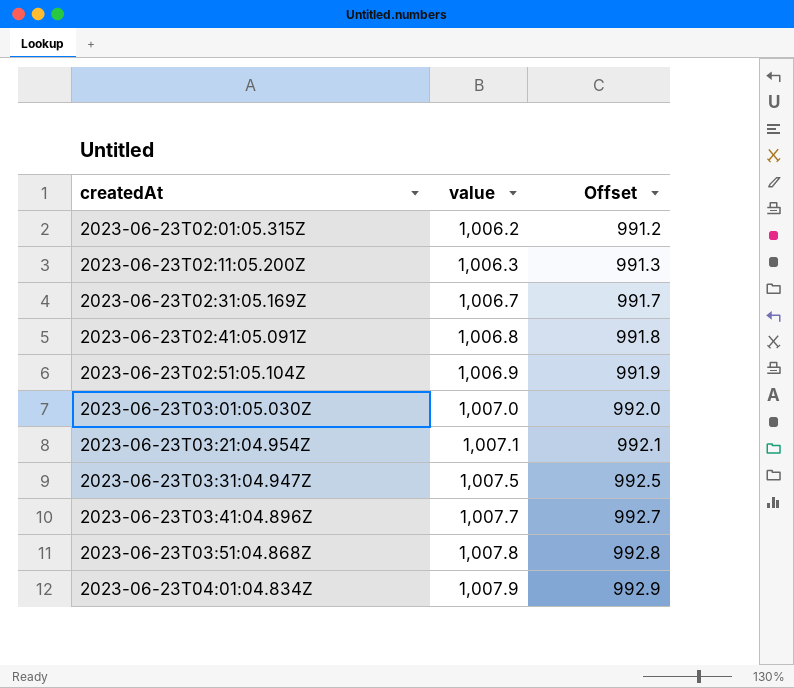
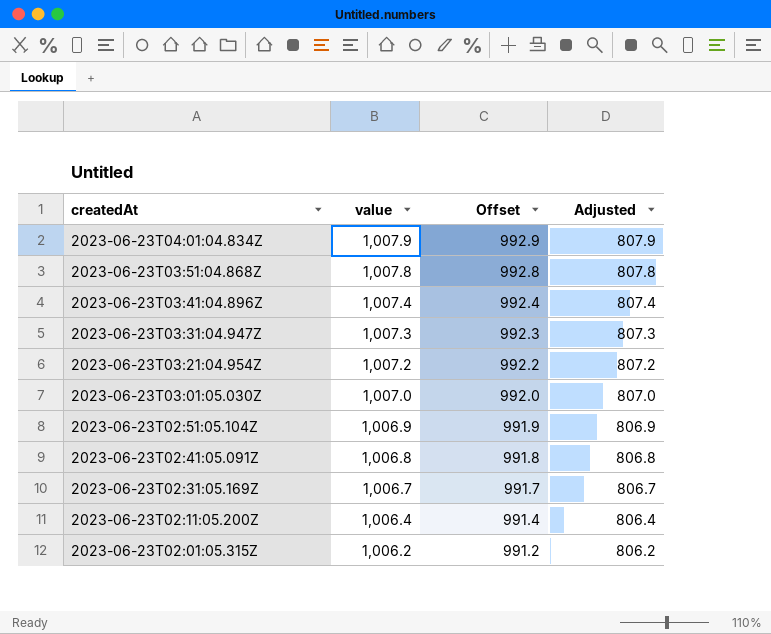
row order: createdAt ascending -> createdAt descending
column Adjusted | formula: none -> [value] - 200
2023-06-23T03:41:04.896Z | value: 1,007.7 -> 1,007.4
2023-06-23T03:41:04.896Z | Offset: 992.7 -> 992.4
2023-06-23T03:31:04.947Z | value: 1,007.5 -> 1,007.3
2023-06-23T03:31:04.947Z | Offset: 992.5 -> 992.3
2023-06-23T03:21:04.954Z | value: 1,007.1 -> 1,007.2
2023-06-23T03:21:04.954Z | Offset: 992.1 -> 992.2
2023-06-23T02:11:05.200Z | value: 1,006.3 -> 1,006.4
2023-06-23T02:11:05.200Z | Offset: 991.3 -> 991.4

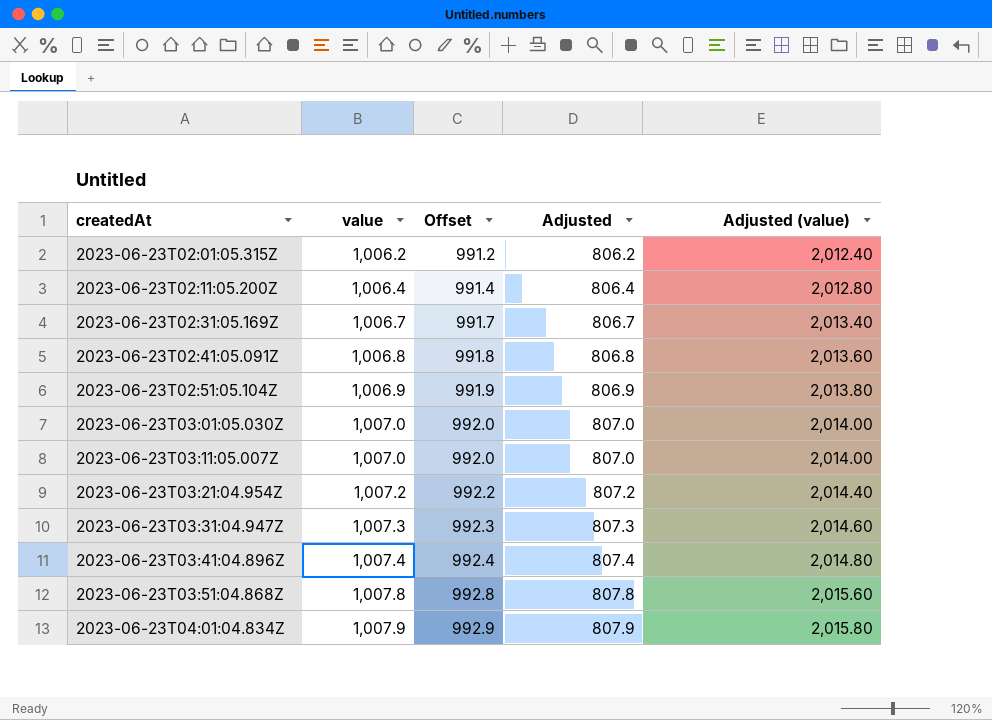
row order: createdAt descending -> createdAt ascending
column Adjusted (value) | formula: none -> [value] * 2
row 2023-06-23T03:11:05.007Z: none -> 1,007.0 | 992.0 | 807.0 | 2,014.00

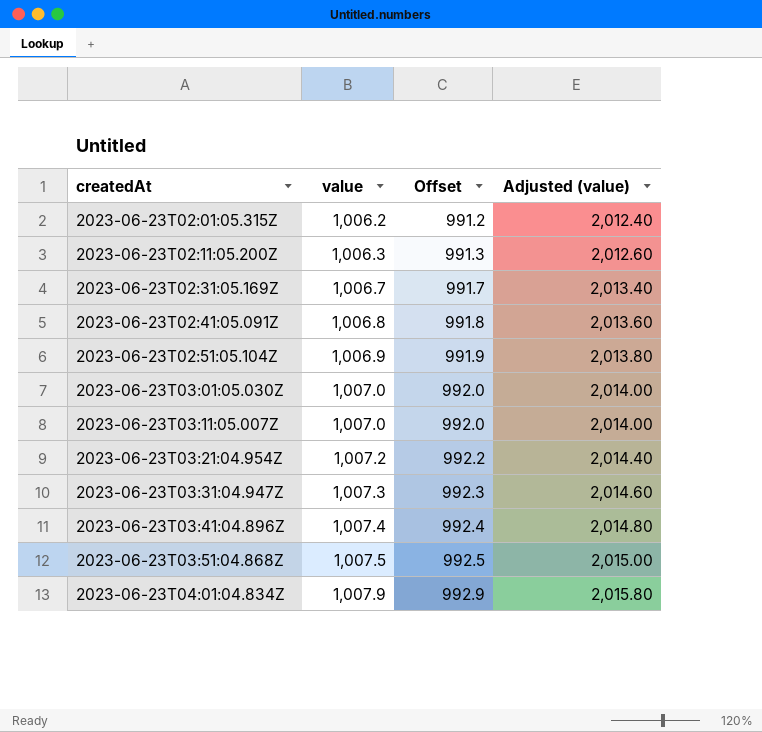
column Adjusted | formula: [value] - 200 -> none
2023-06-23T02:11:05.200Z | value: 1,006.4 -> 1,006.3
2023-06-23T02:11:05.200Z | Offset: 991.4 -> 991.3
2023-06-23T02:11:05.200Z | Adjusted (value): 2,012.80 -> 2,012.60
2023-06-23T03:51:04.868Z | value: 1,007.8 -> 1,007.5
2023-06-23T03:51:04.868Z | Offset: 992.8 -> 992.5
2023-06-23T03:51:04.868Z | Adjusted (value): 2,015.60 -> 2,015.00

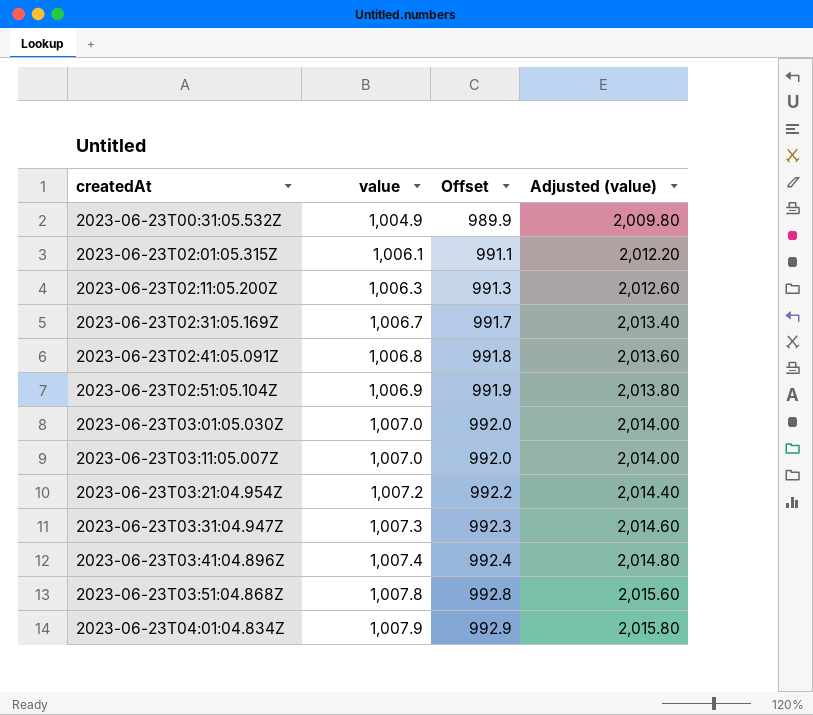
row 2023-06-23T00:31:05.532Z: none -> 1,004.9 | 989.9 | 2,009.80
2023-06-23T02:01:05.315Z | value: 1,006.2 -> 1,006.1
2023-06-23T02:01:05.315Z | Offset: 991.2 -> 991.1
2023-06-23T02:01:05.315Z | Adjusted (value): 2,012.40 -> 2,012.20
2023-06-23T03:51:04.868Z | value: 1,007.5 -> 1,007.8
2023-06-23T03:51:04.868Z | Offset: 992.5 -> 992.8
2023-06-23T03:51:04.868Z | Adjusted (value): 2,015.00 -> 2,015.60

